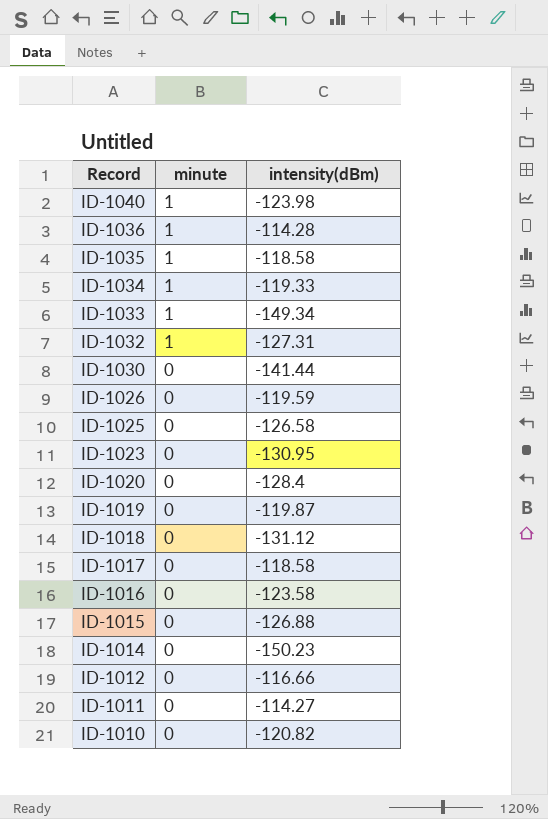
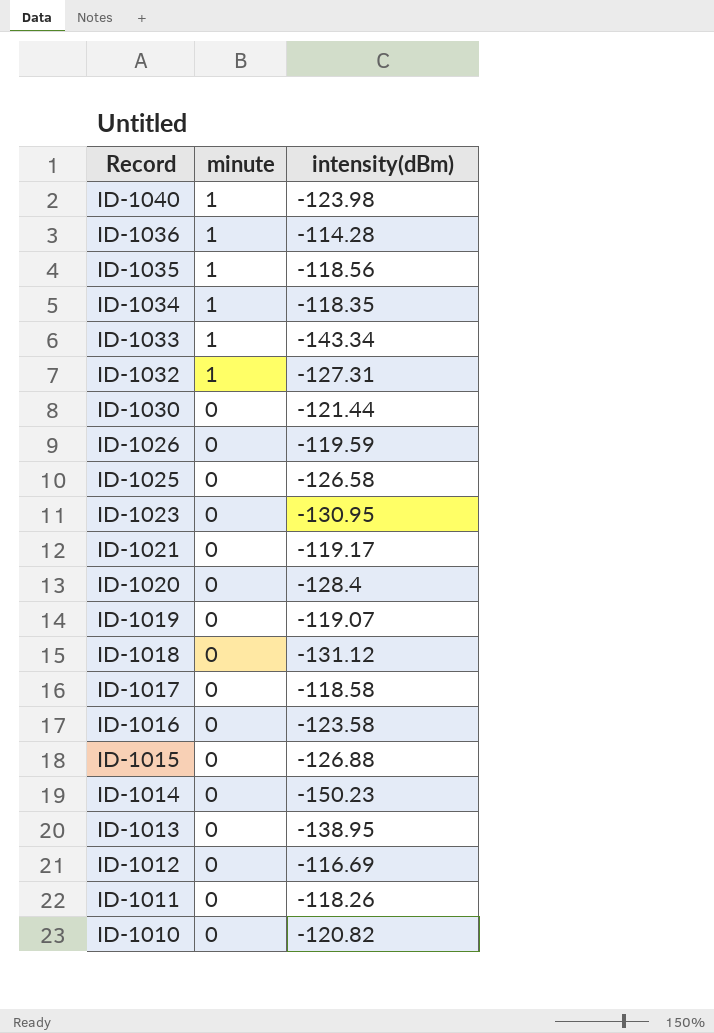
ID-1035 | intensity(dBm): -118.58 -> -118.56
ID-1034 | intensity(dBm): -119.33 -> -118.35
ID-1033 | intensity(dBm): -149.34 -> -143.34
ID-1030 | intensity(dBm): -141.44 -> -121.44
row ID-1021: none -> 0 | -119.17
ID-1019 | intensity(dBm): -119.87 -> -119.07
row ID-1013: none -> 0 | -138.95
ID-1012 | intensity(dBm): -116.66 -> -116.69
ID-1011 | intensity(dBm): -114.27 -> -118.26

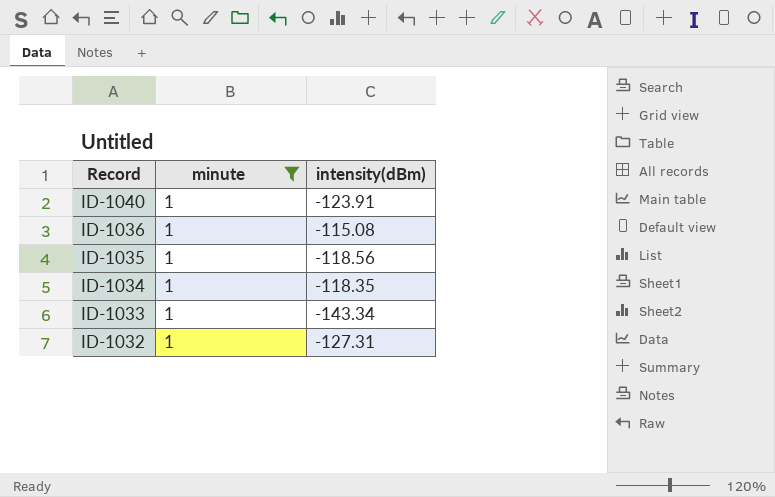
filter: none -> minute = 1
ID-1040 | intensity(dBm): -123.98 -> -123.91
ID-1036 | intensity(dBm): -114.28 -> -115.08

